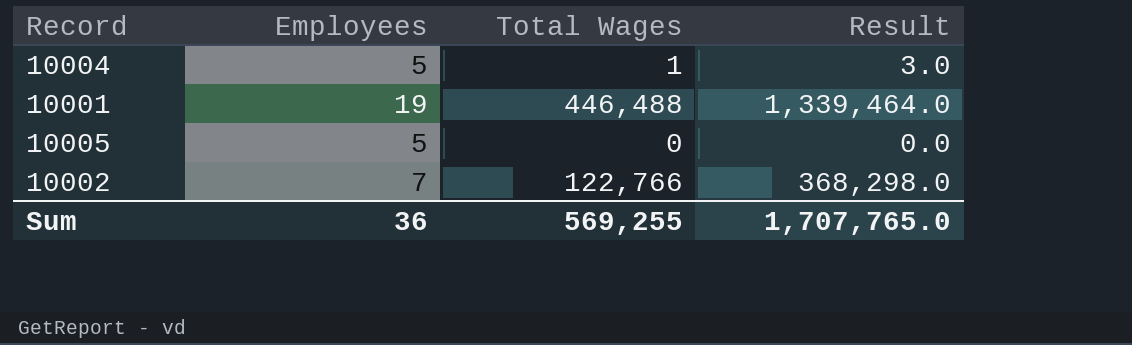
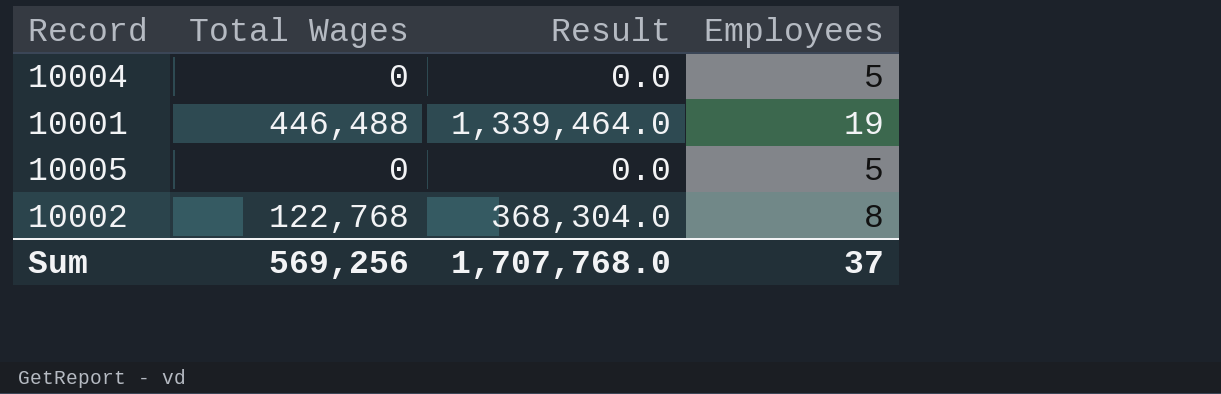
column Employees | position: 2 -> 4
10004 | Total Wages: 1 -> 0
10004 | Result: 3.0 -> 0.0
10002 | Total Wages: 122,766 -> 122,768
10002 | Result: 368,298.0 -> 368,304.0
10002 | Employees: 7 -> 8
Sum | Total Wages: 569,255 -> 569,256
Sum | Result: 1,707,765.0 -> 1,707,768.0
Sum | Employees: 36 -> 37

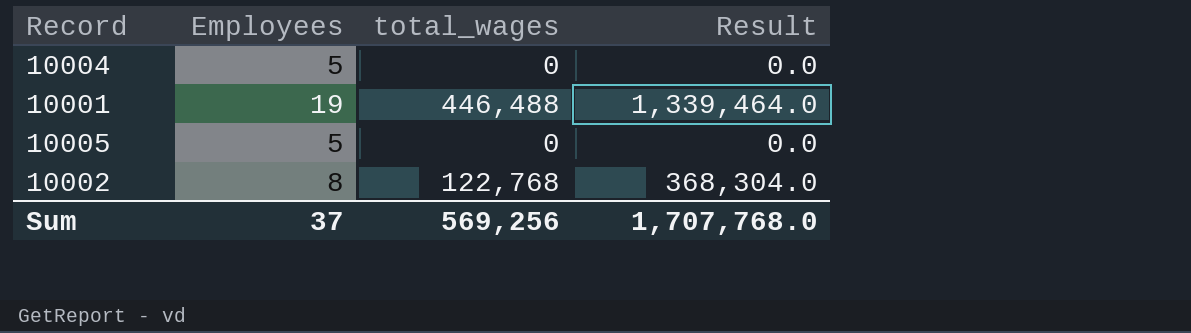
column Employees | position: 4 -> 2
column name: Total Wages -> total_wages

